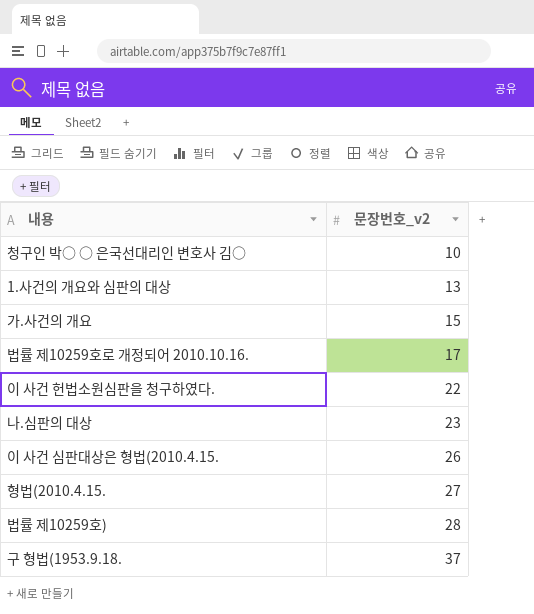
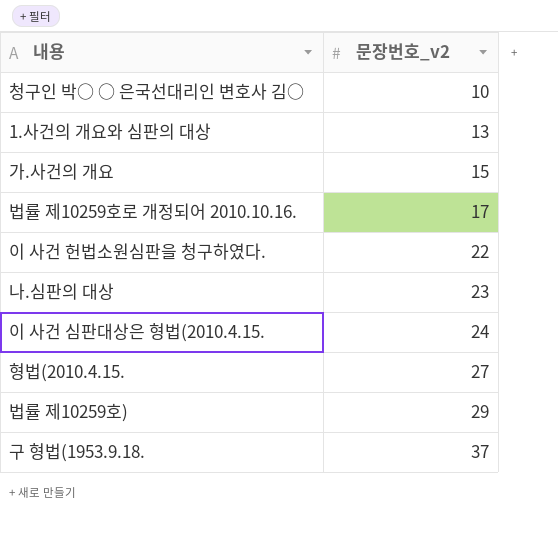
이 사건 심판대상은 형법(2010.4.15. | 문장번호_v2: 26 -> 24
법률 제10259호) | 문장번호_v2: 28 -> 29

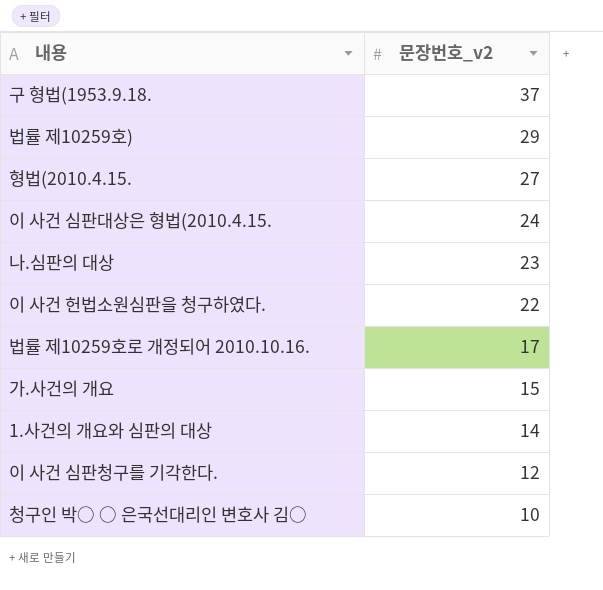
row order: 문장번호_v2 ascending -> 문장번호_v2 descending
1.사건의 개요와 심판의 대상 | 문장번호_v2: 13 -> 14
row 이 사건 심판청구를 기각한다.: none -> 12

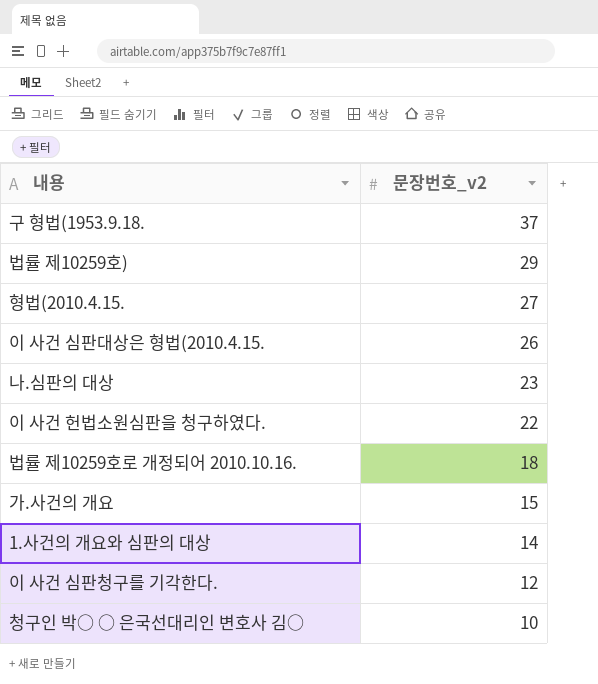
이 사건 심판대상은 형법(2010.4.15. | 문장번호_v2: 24 -> 26
법률 제10259호로 개정되어 2010.10.16. | 문장번호_v2: 17 -> 18

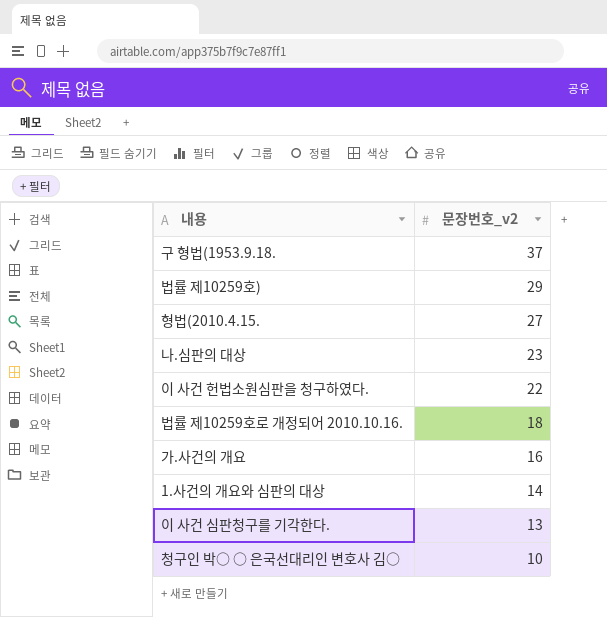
row 이 사건 심판대상은 형법(2010.4.15.: 26 -> none
가.사건의 개요 | 문장번호_v2: 15 -> 16
이 사건 심판청구를 기각한다. | 문장번호_v2: 12 -> 13

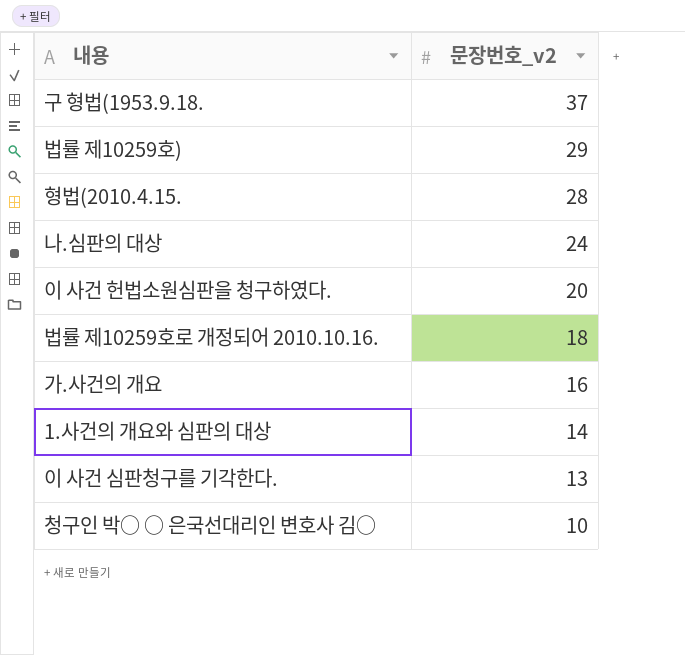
형법(2010.4.15. | 문장번호_v2: 27 -> 28
나.심판의 대상 | 문장번호_v2: 23 -> 24
이 사건 헌법소원심판을 청구하였다. | 문장번호_v2: 22 -> 20

